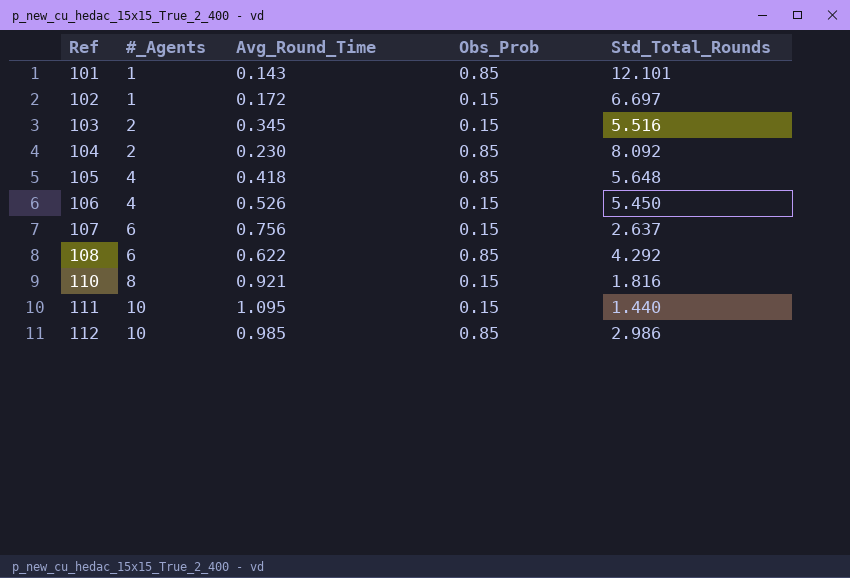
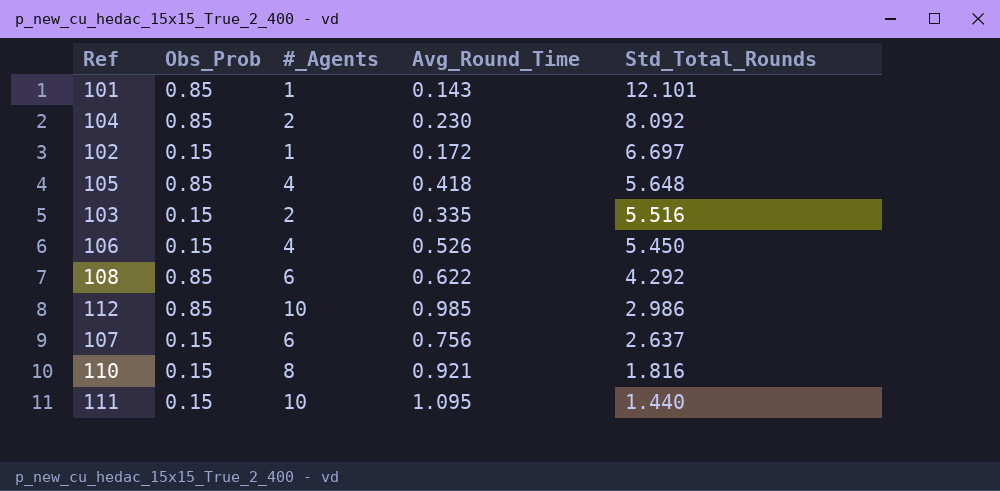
row order: Ref ascending -> Std_Total_Rounds descending
column Obs_Prob | position: 4 -> 2
103 | Avg_Round_Time: 0.345 -> 0.335

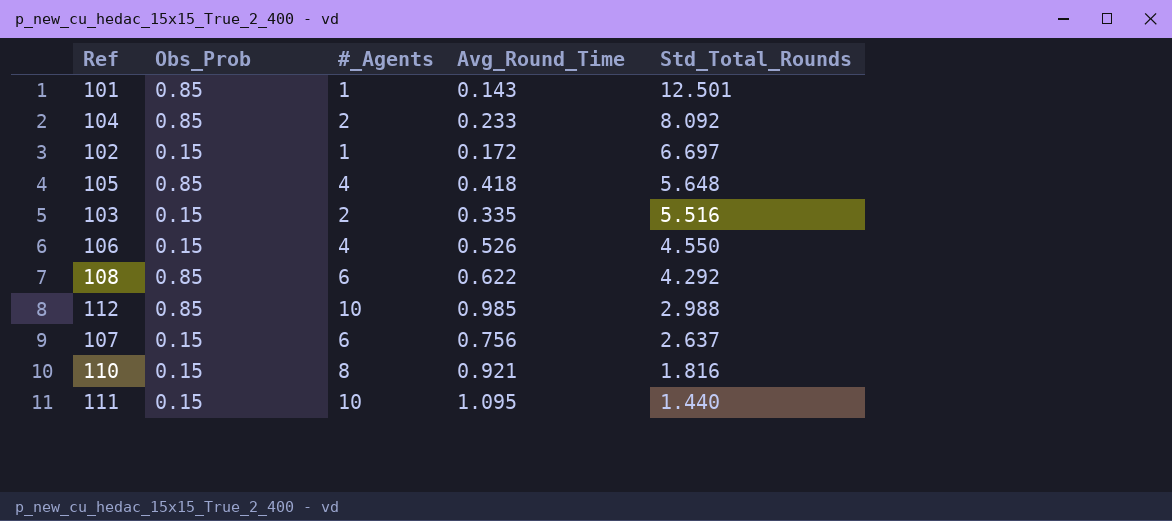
101 | Std_Total_Rounds: 12.101 -> 12.501
104 | Avg_Round_Time: 0.230 -> 0.233
106 | Std_Total_Rounds: 5.450 -> 4.550
112 | Std_Total_Rounds: 2.986 -> 2.988

